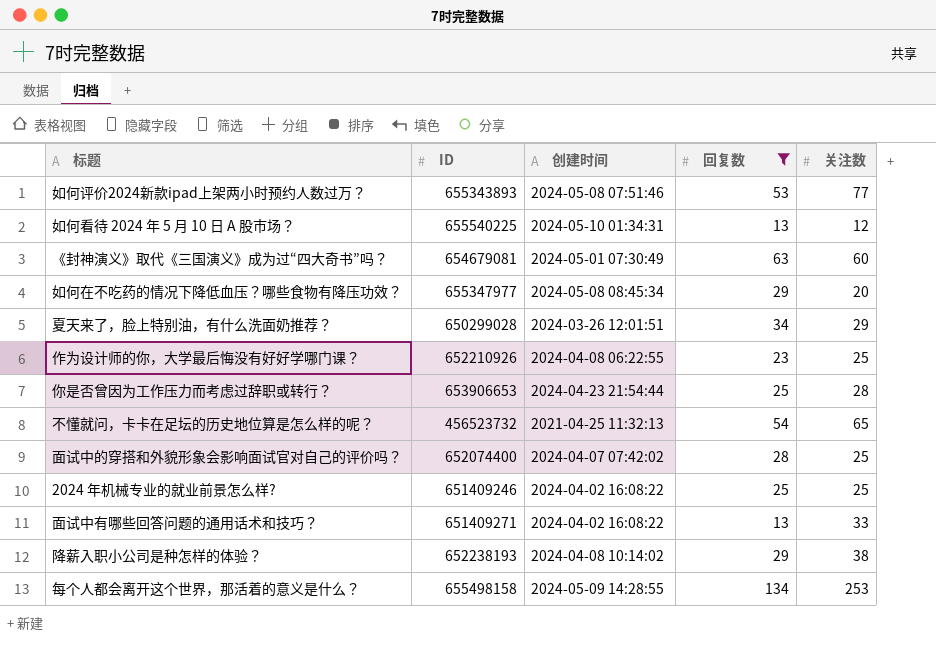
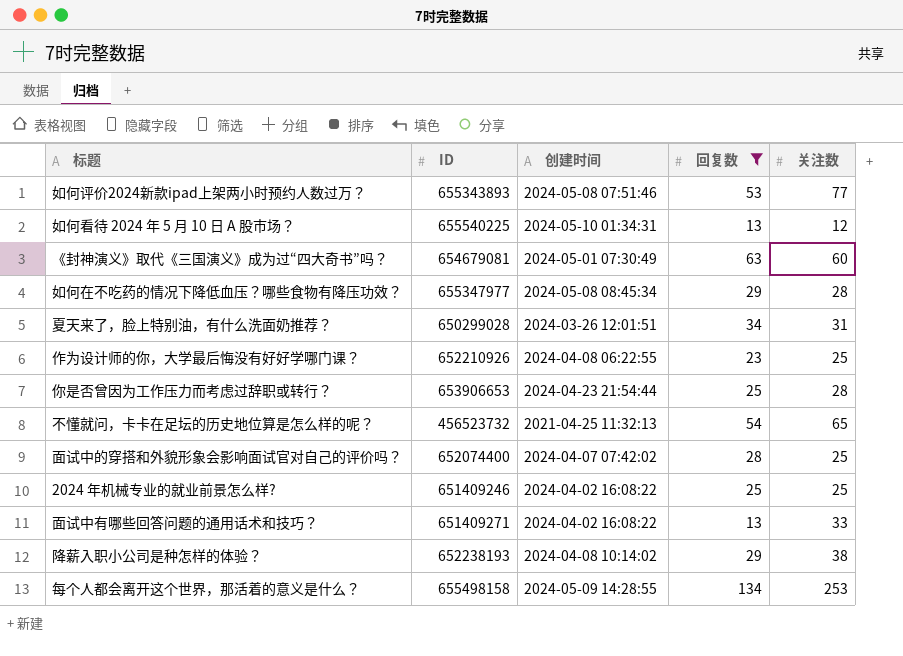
如何在不吃药的情况下降低血压？哪些食物有降压功效？ | 关注数: 20 -> 28
夏天来了，脸上特别油，有什么洗面奶推荐？ | 关注数: 29 -> 31

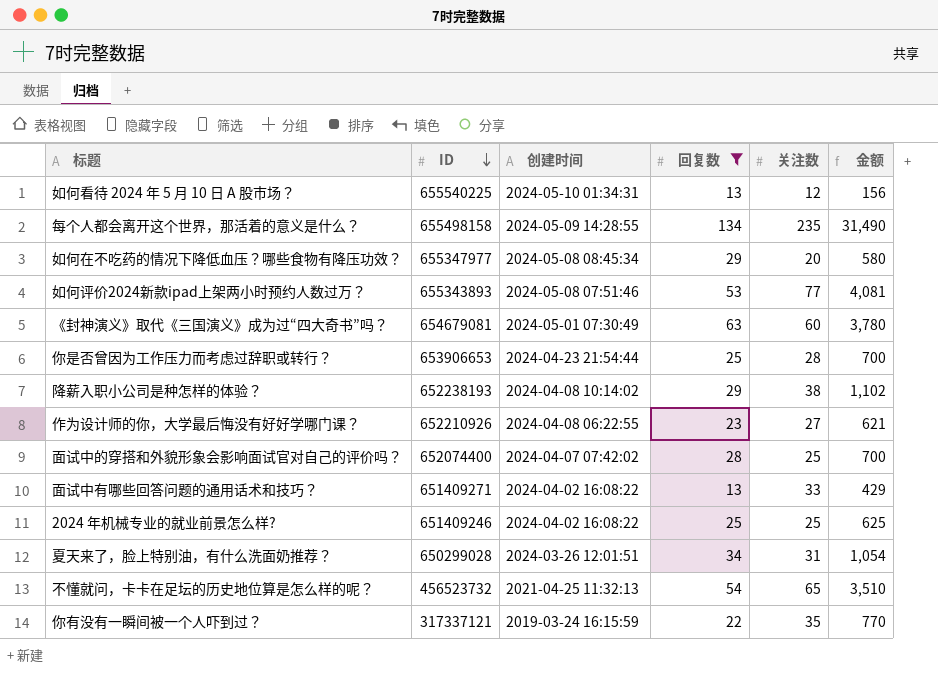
row order: none -> ID descending
column 金额 | formula: none -> [回复数] * [关注数]
每个人都会离开这个世界，那活着的意义是什么？ | 关注数: 253 -> 235
如何在不吃药的情况下降低血压？哪些食物有降压功效？ | 关注数: 28 -> 20
作为设计师的你，大学最后悔没有好好学哪门课？ | 关注数: 25 -> 27
row 你有没有一瞬间被一个人吓到过？: none -> 317337121 | 2019-03-24 16:15:59 | 22 | 35 | 770

